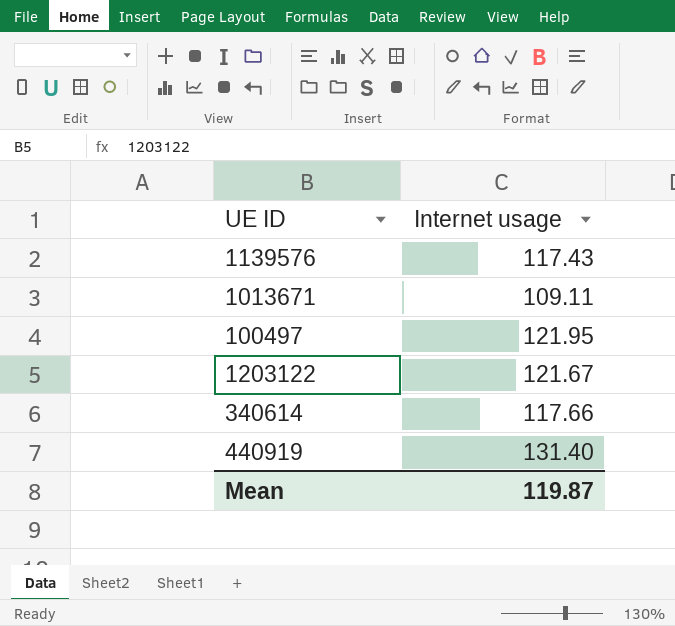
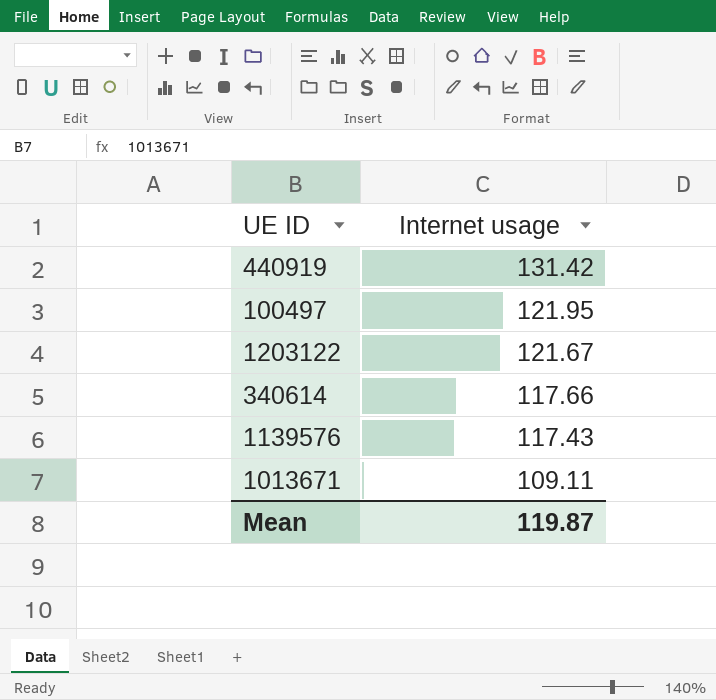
row order: none -> Internet usage descending
440919 | Internet usage: 131.40 -> 131.42

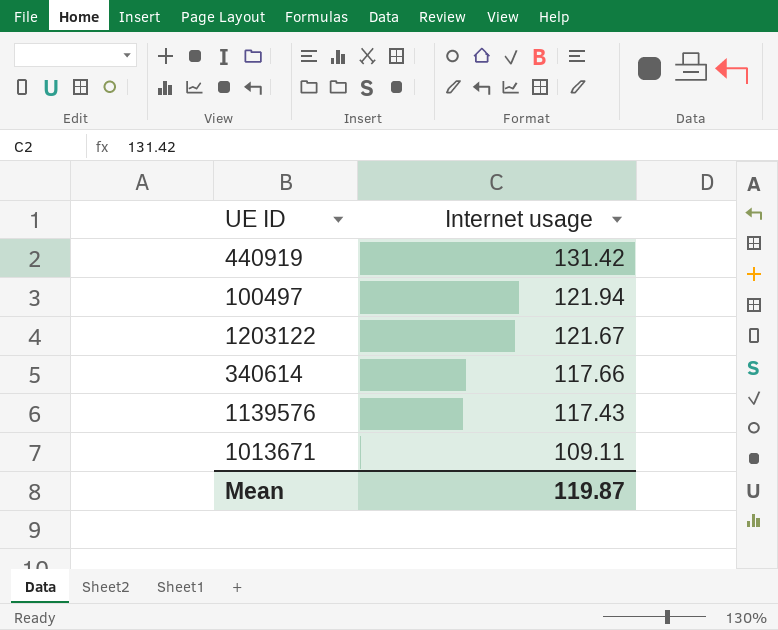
100497 | Internet usage: 121.95 -> 121.94

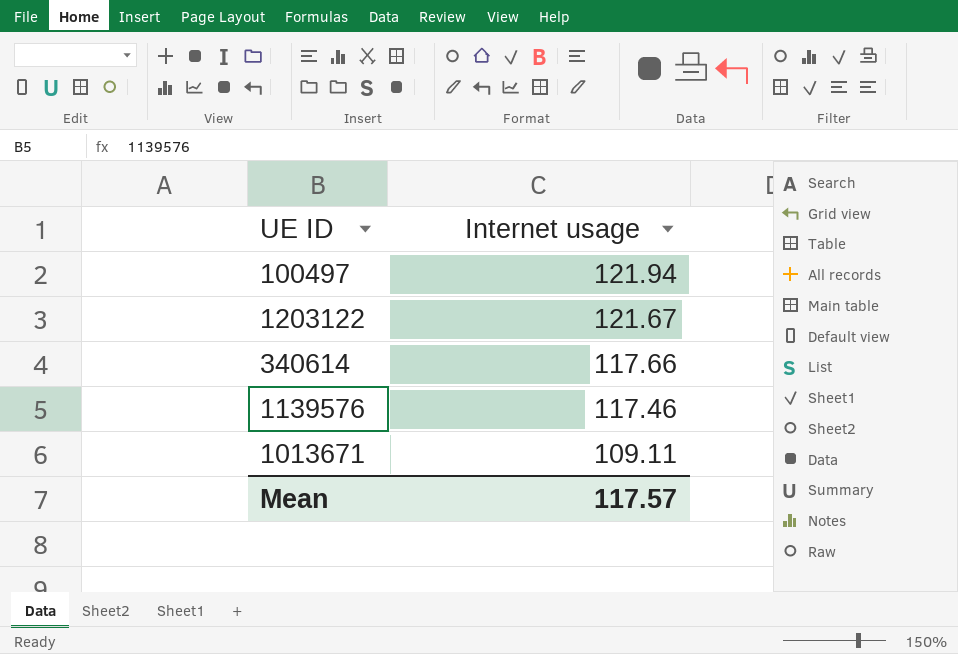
row 440919: 131.42 -> none
1139576 | Internet usage: 117.43 -> 117.46
Mean | Internet usage: 119.87 -> 117.57

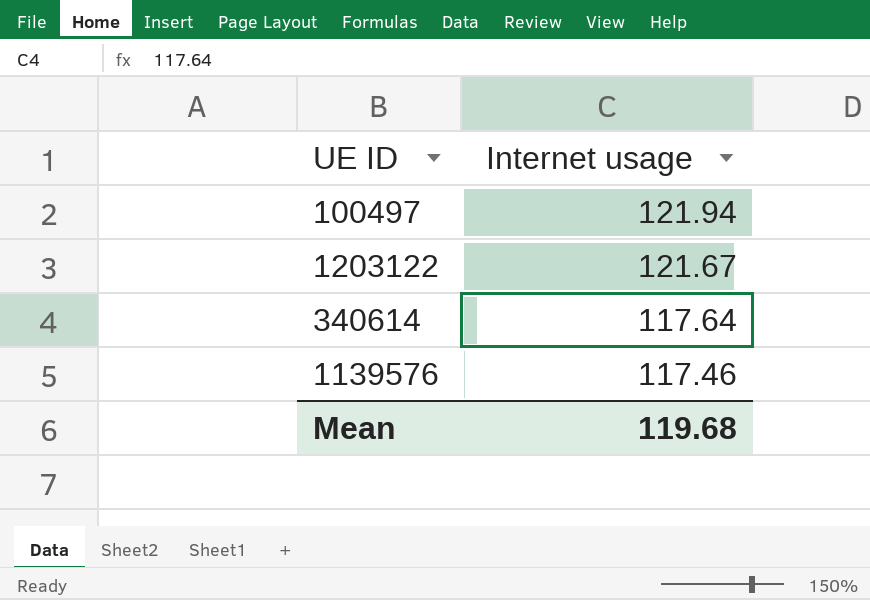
row 1013671: 109.11 -> none
340614 | Internet usage: 117.66 -> 117.64
Mean | Internet usage: 117.57 -> 119.68

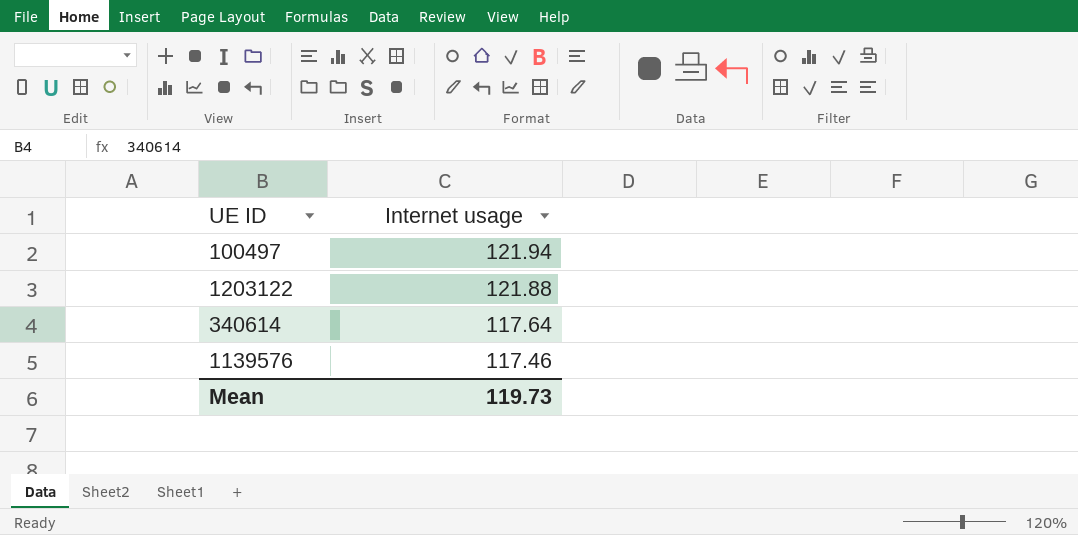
1203122 | Internet usage: 121.67 -> 121.88
Mean | Internet usage: 119.68 -> 119.73

